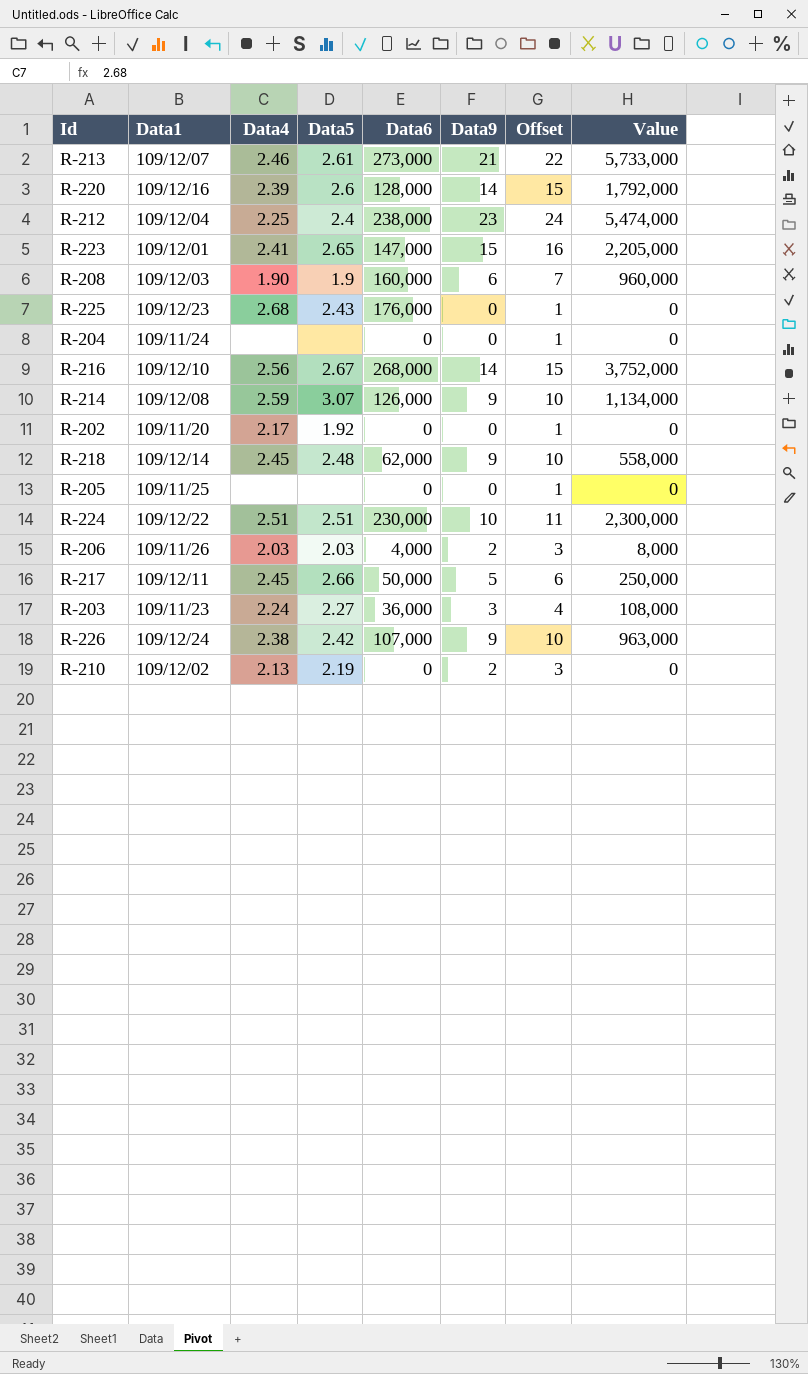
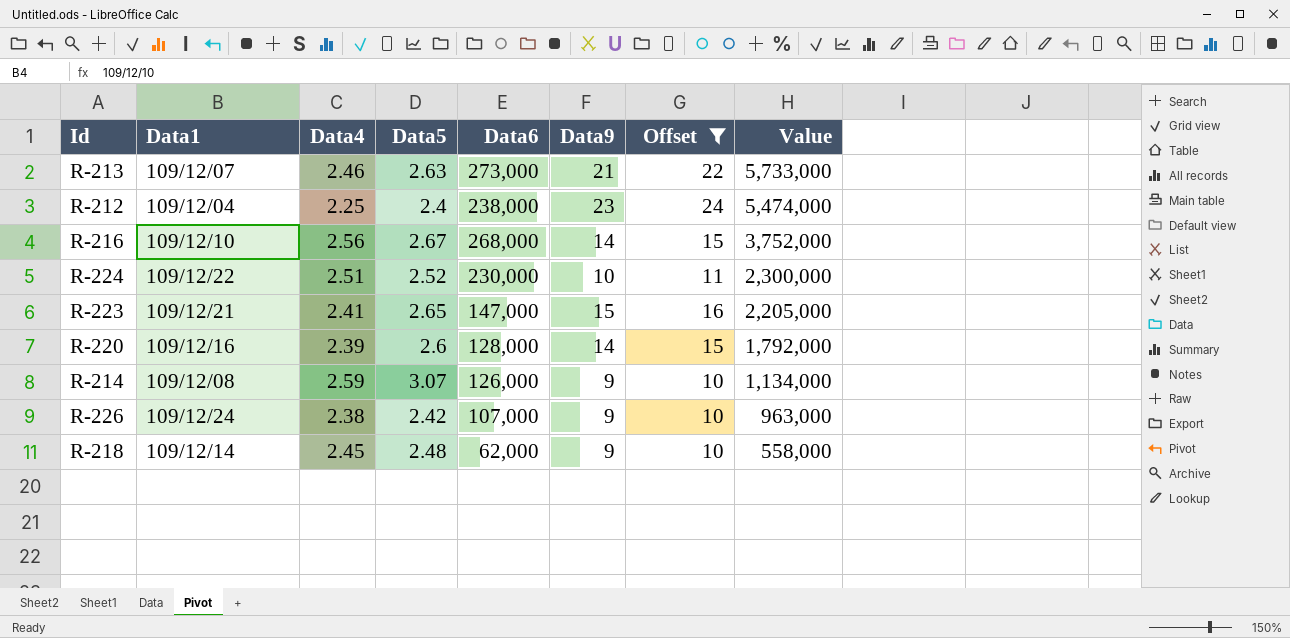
filter: none -> Offset >= 10
row order: none -> Value descending
R-213 | Data5: 2.61 -> 2.63
R-224 | Data5: 2.51 -> 2.52
R-223 | Data1: 109/12/01 -> 109/12/21

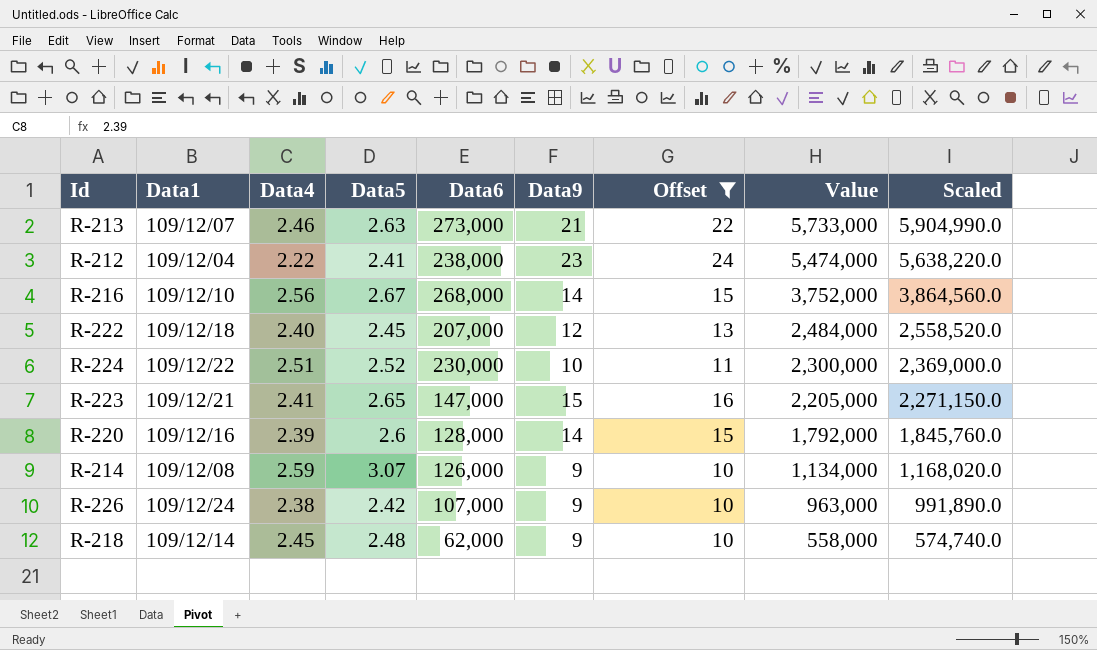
column Scaled | formula: none -> [Value] * 1.03
R-212 | Data4: 2.25 -> 2.22
R-212 | Data5: 2.4 -> 2.41
row R-222: none -> 109/12/18 | 2.40 | 2.45 | 207,000 | 12 | 13 | 2,484,000 | 2,558,520.0

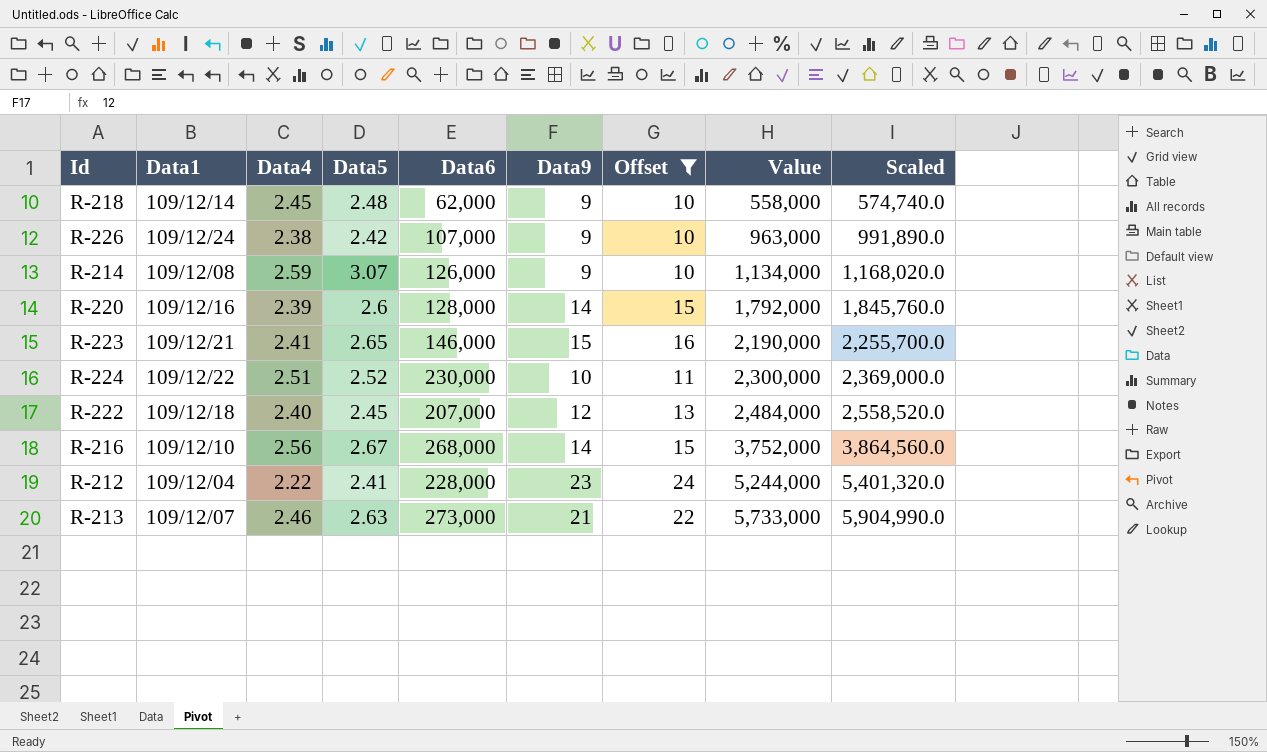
row order: Value descending -> Value ascending
R-223 | Data6: 147,000 -> 146,000
R-223 | Value: 2,205,000 -> 2,190,000
R-223 | Scaled: 2,271,150.0 -> 2,255,700.0
R-212 | Data6: 238,000 -> 228,000
R-212 | Value: 5,474,000 -> 5,244,000
R-212 | Scaled: 5,638,220.0 -> 5,401,320.0

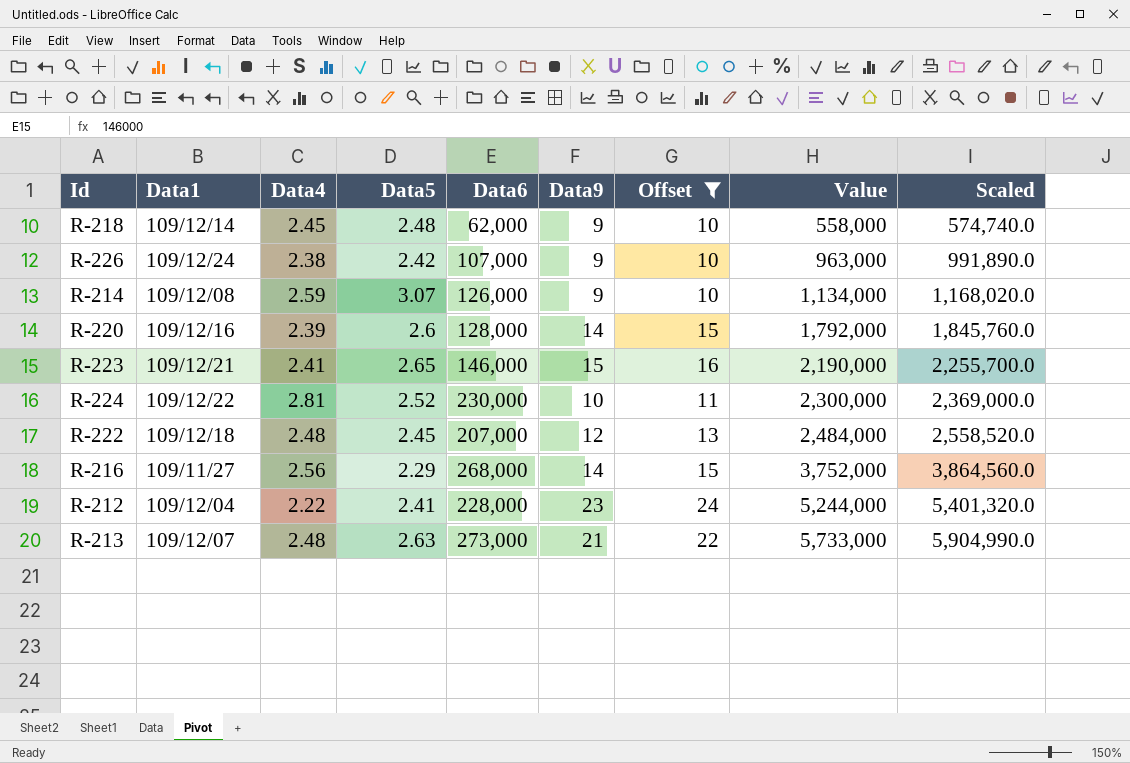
R-224 | Data4: 2.51 -> 2.81
R-222 | Data4: 2.40 -> 2.48
R-216 | Data1: 109/12/10 -> 109/11/27
R-216 | Data5: 2.67 -> 2.29
R-213 | Data4: 2.46 -> 2.48

